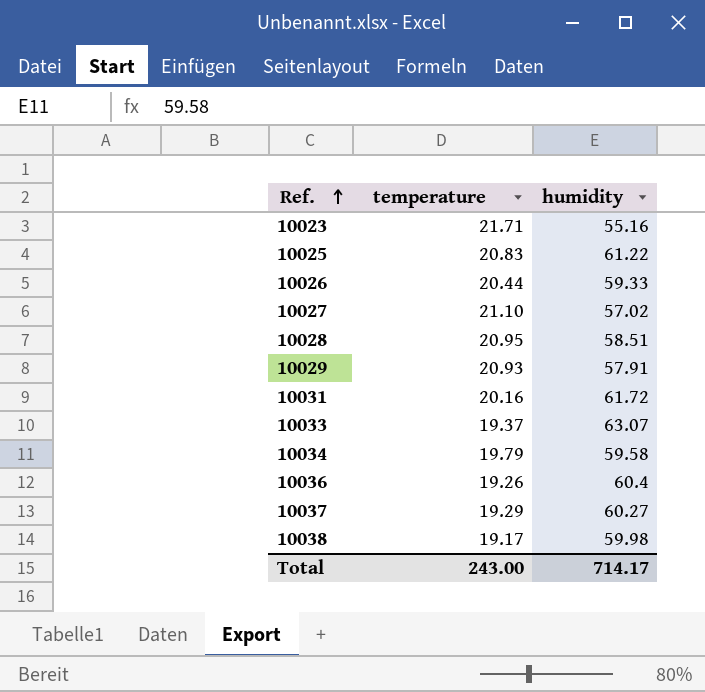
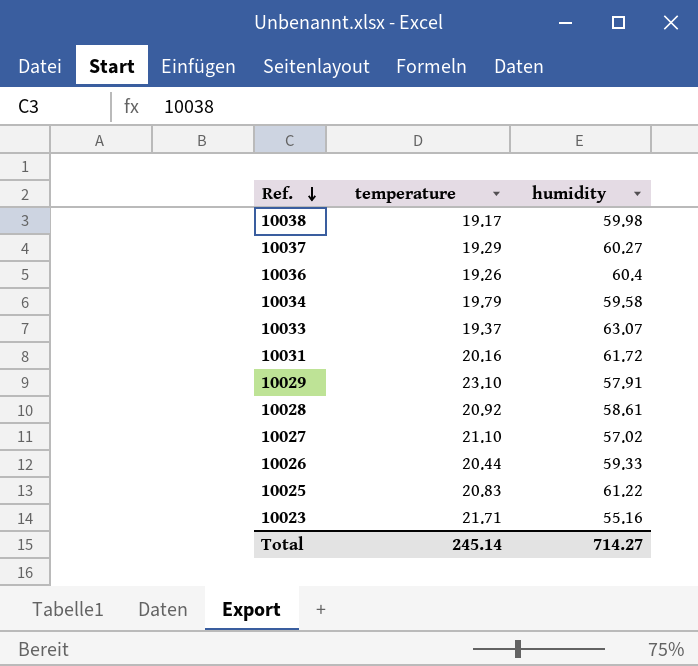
row order: Ref. ascending -> Ref. descending
10029 | temperature: 20.93 -> 23.10
10028 | temperature: 20.95 -> 20.92
10028 | humidity: 58.51 -> 58.61
Total | temperature: 243.00 -> 245.14
Total | humidity: 714.17 -> 714.27

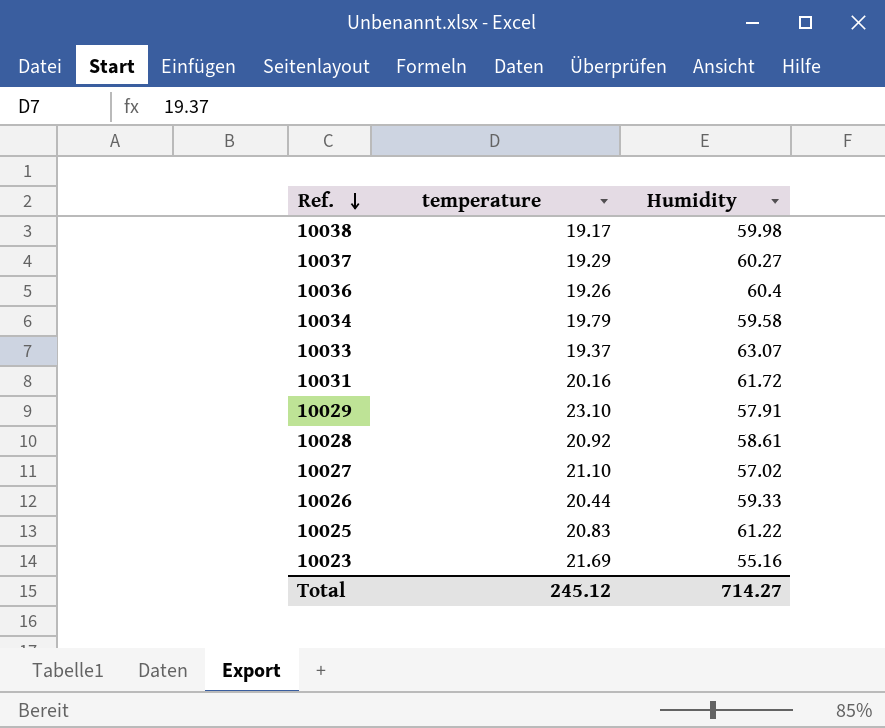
column name: humidity -> Humidity
10023 | temperature: 21.71 -> 21.69
Total | temperature: 245.14 -> 245.12

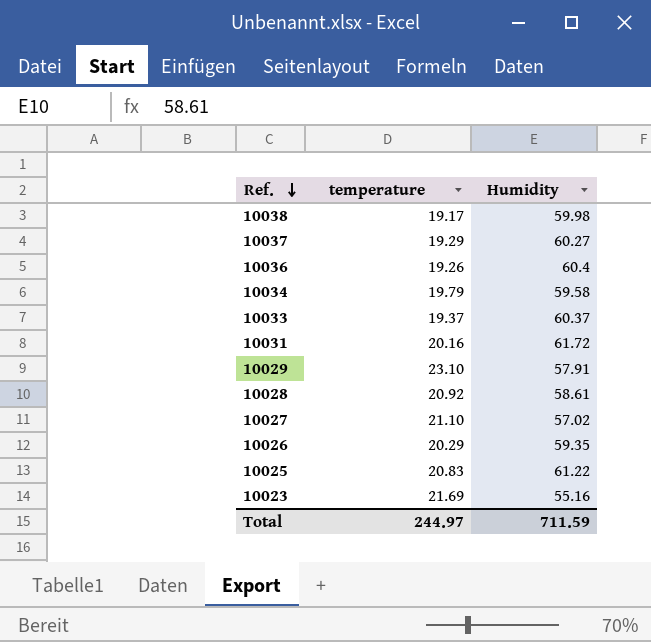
10033 | Humidity: 63.07 -> 60.37
10026 | temperature: 20.44 -> 20.29
10026 | Humidity: 59.33 -> 59.35
Total | temperature: 245.12 -> 244.97
Total | Humidity: 714.27 -> 711.59

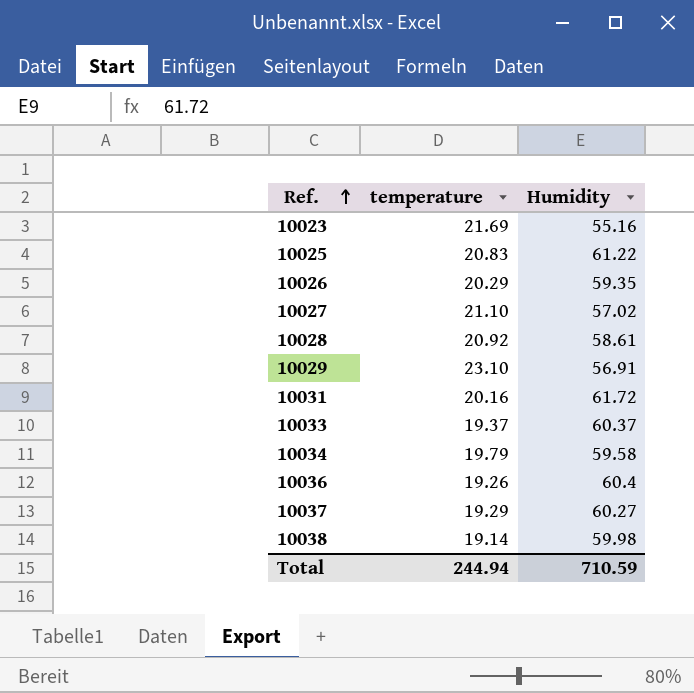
row order: Ref. descending -> Ref. ascending
10029 | Humidity: 57.91 -> 56.91
10038 | temperature: 19.17 -> 19.14
Total | temperature: 244.97 -> 244.94
Total | Humidity: 711.59 -> 710.59

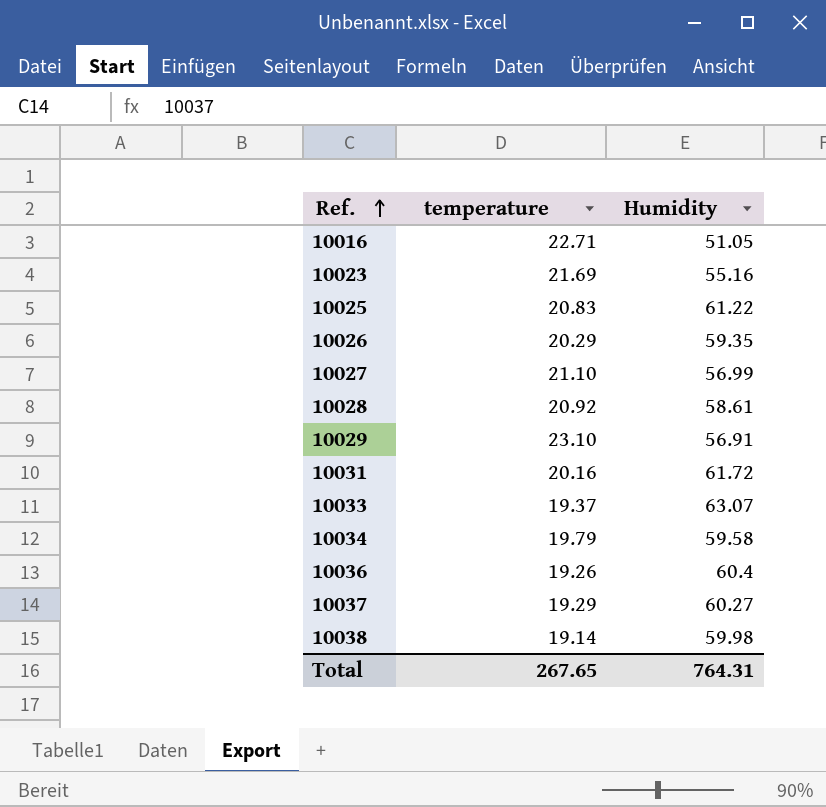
row 10016: none -> 22.71 | 51.05
10027 | Humidity: 57.02 -> 56.99
10033 | Humidity: 60.37 -> 63.07
Total | temperature: 244.94 -> 267.65
Total | Humidity: 710.59 -> 764.31

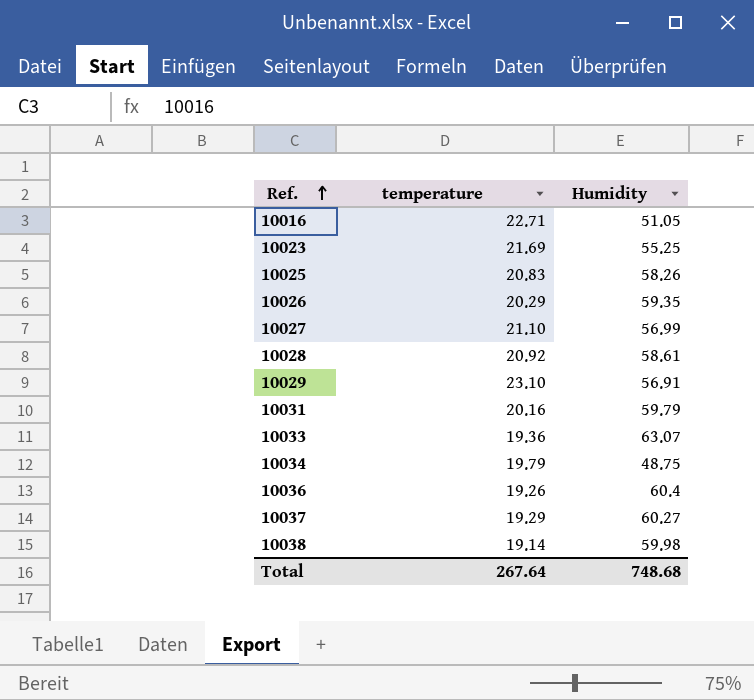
10023 | Humidity: 55.16 -> 55.25
10025 | Humidity: 61.22 -> 58.26
10031 | Humidity: 61.72 -> 59.79
10033 | temperature: 19.37 -> 19.36
10034 | Humidity: 59.58 -> 48.75
Total | temperature: 267.65 -> 267.64
Total | Humidity: 764.31 -> 748.68

